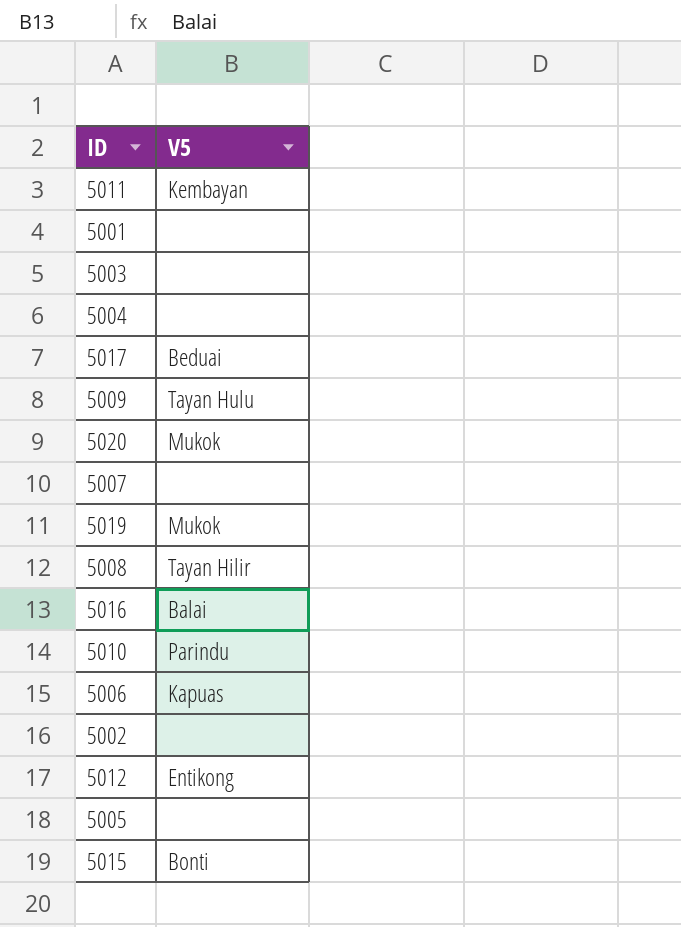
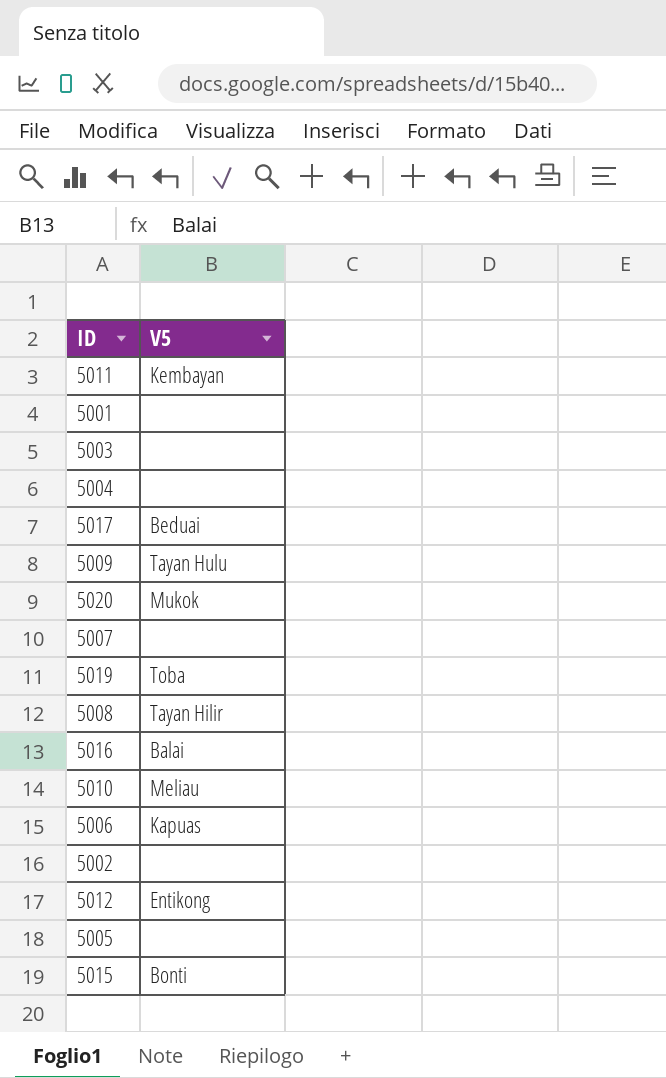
5019 | V5: Mukok -> Toba
5010 | V5: Parindu -> Meliau

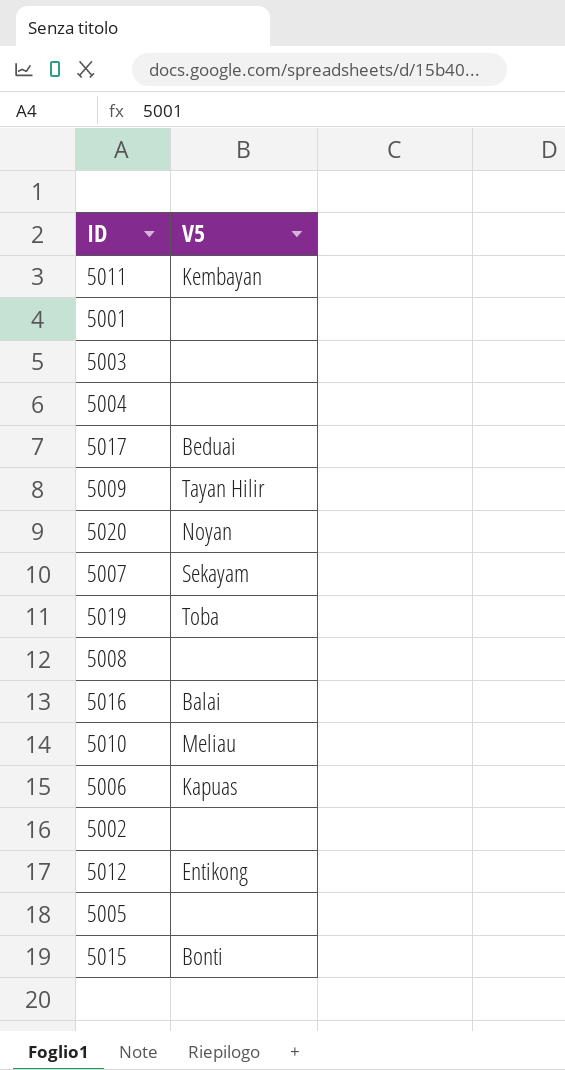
5009 | V5: Tayan Hulu -> Tayan Hilir
5020 | V5: Mukok -> Noyan
5007 | V5: none -> Sekayam
5008 | V5: Tayan Hilir -> none

